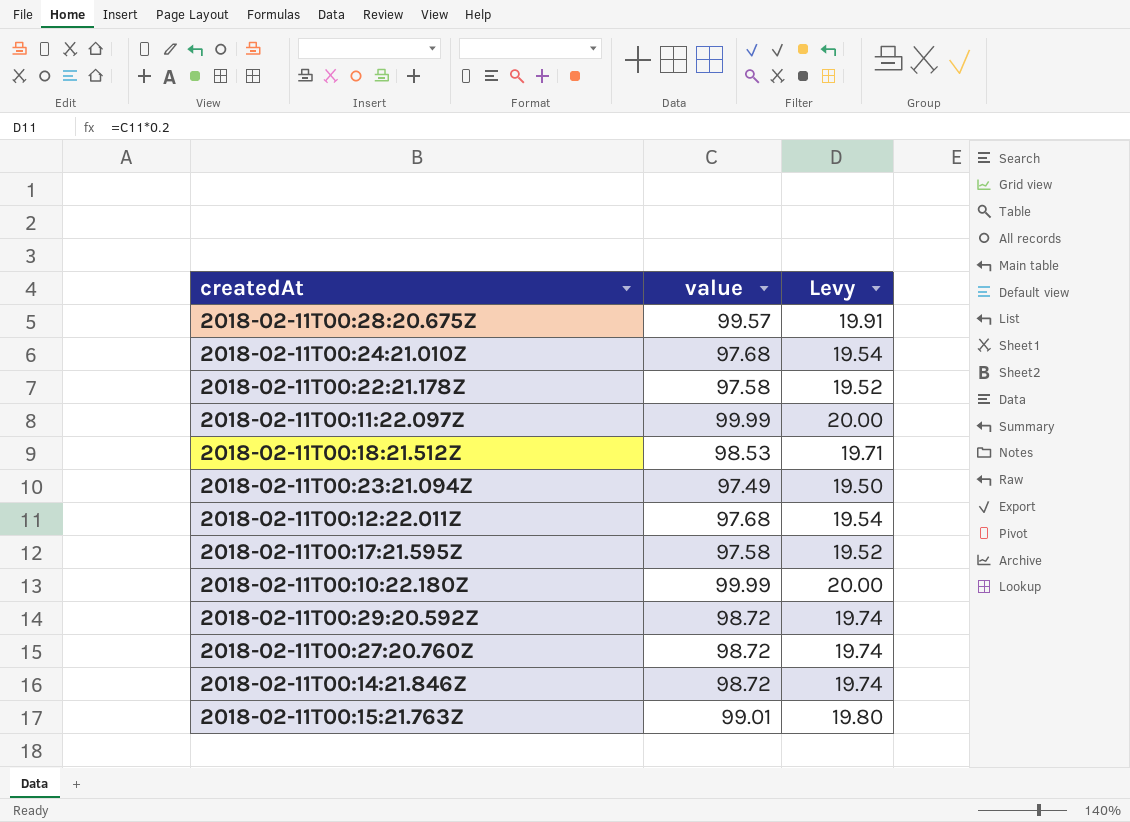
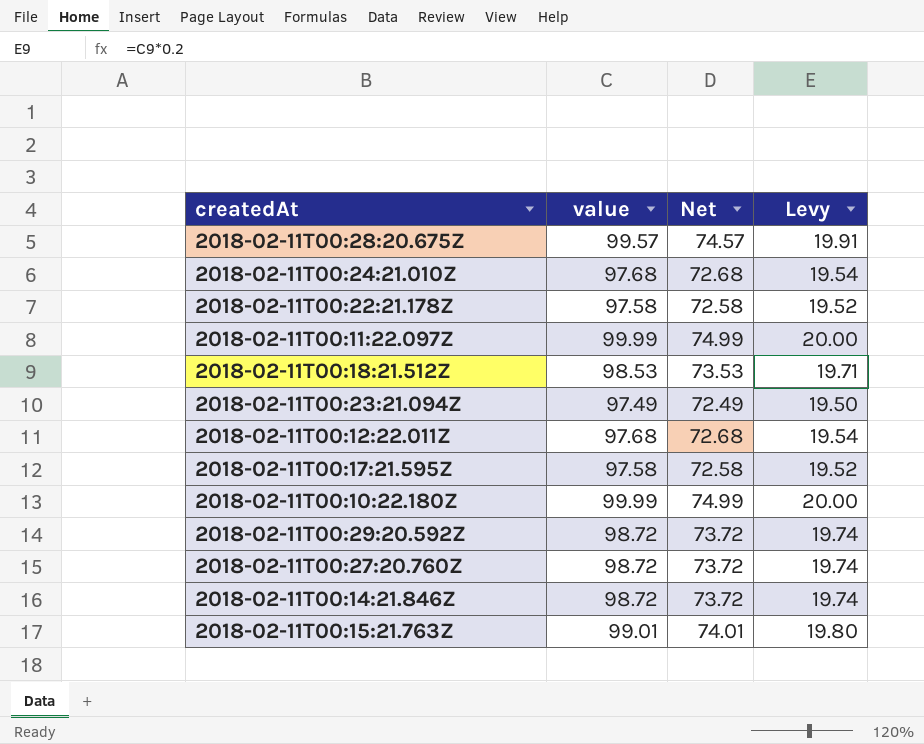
column Net | formula: none -> [value] - 25

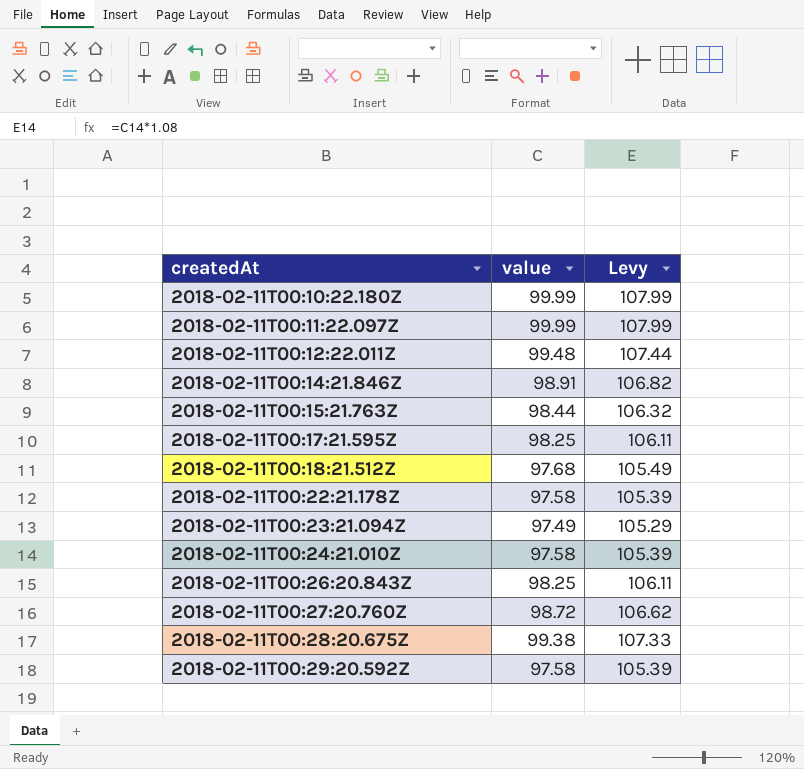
row order: none -> createdAt ascending
column Net | formula: [value] - 25 -> none
column Levy | formula: [value] * 0.2 -> [value] * 1.08
2018-02-11T00:12:22.011Z | value: 97.68 -> 99.48
2018-02-11T00:14:21.846Z | value: 98.72 -> 98.91
2018-02-11T00:15:21.763Z | value: 99.01 -> 98.44
2018-02-11T00:17:21.595Z | value: 97.58 -> 98.25
2018-02-11T00:18:21.512Z | value: 98.53 -> 97.68
2018-02-11T00:24:21.010Z | value: 97.68 -> 97.58
row 2018-02-11T00:26:20.843Z: none -> 98.25 | 106.11
2018-02-11T00:28:20.675Z | value: 99.57 -> 99.38
2018-02-11T00:29:20.592Z | value: 98.72 -> 97.58

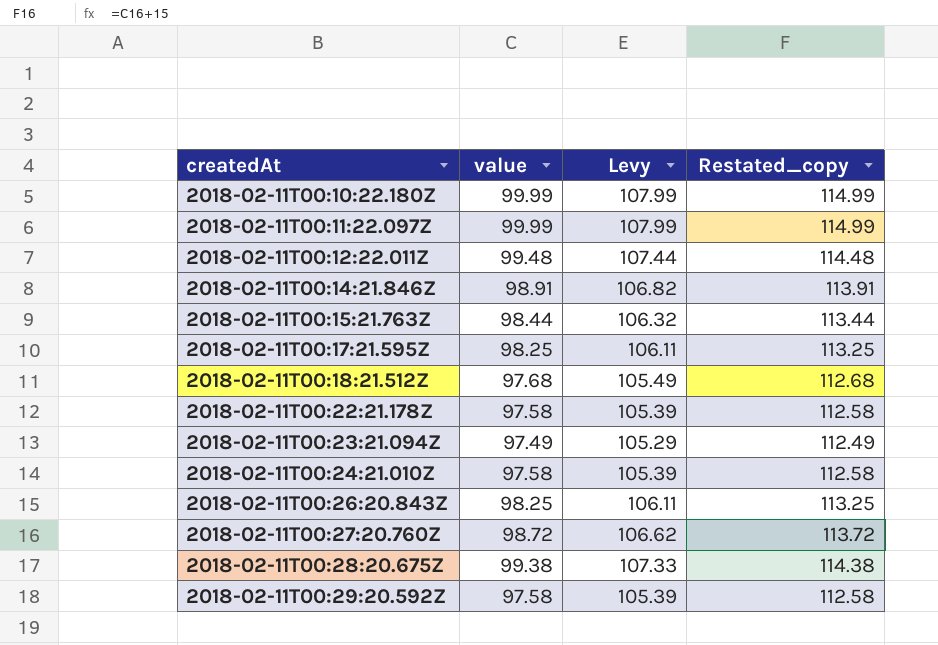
column Restated_copy | formula: none -> [value] + 15

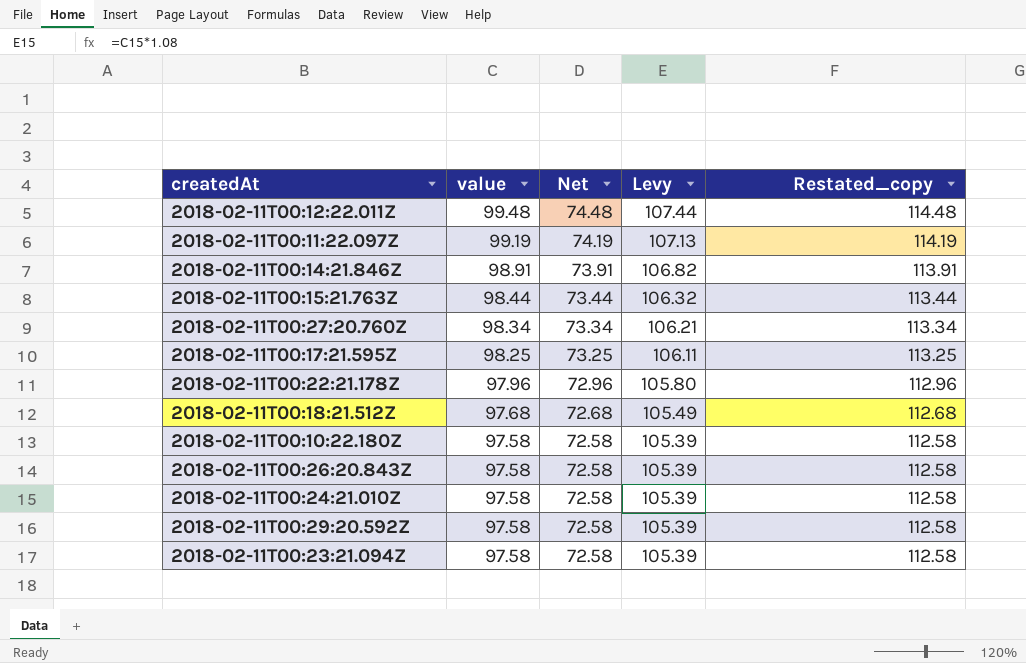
row order: createdAt ascending -> value descending
column Net | formula: none -> [value] - 25
row 2018-02-11T00:28:20.675Z: 99.38 | 107.33 | 114.38 -> none
2018-02-11T00:11:22.097Z | value: 99.99 -> 99.19
2018-02-11T00:11:22.097Z | Levy: 107.99 -> 107.13
2018-02-11T00:11:22.097Z | Restated_copy: 114.99 -> 114.19
2018-02-11T00:27:20.760Z | value: 98.72 -> 98.34
2018-02-11T00:27:20.760Z | Levy: 106.62 -> 106.21
2018-02-11T00:27:20.760Z | Restated_copy: 113.72 -> 113.34
2018-02-11T00:22:21.178Z | value: 97.58 -> 97.96
2018-02-11T00:22:21.178Z | Levy: 105.39 -> 105.80
2018-02-11T00:22:21.178Z | Restated_copy: 112.58 -> 112.96
2018-02-11T00:10:22.180Z | value: 99.99 -> 97.58
2018-02-11T00:10:22.180Z | Levy: 107.99 -> 105.39
2018-02-11T00:10:22.180Z | Restated_copy: 114.99 -> 112.58
2018-02-11T00:26:20.843Z | value: 98.25 -> 97.58
2018-02-11T00:26:20.843Z | Levy: 106.11 -> 105.39
2018-02-11T00:26:20.843Z | Restated_copy: 113.25 -> 112.58
2018-02-11T00:23:21.094Z | value: 97.49 -> 97.58
2018-02-11T00:23:21.094Z | Levy: 105.29 -> 105.39
2018-02-11T00:23:21.094Z | Restated_copy: 112.49 -> 112.58

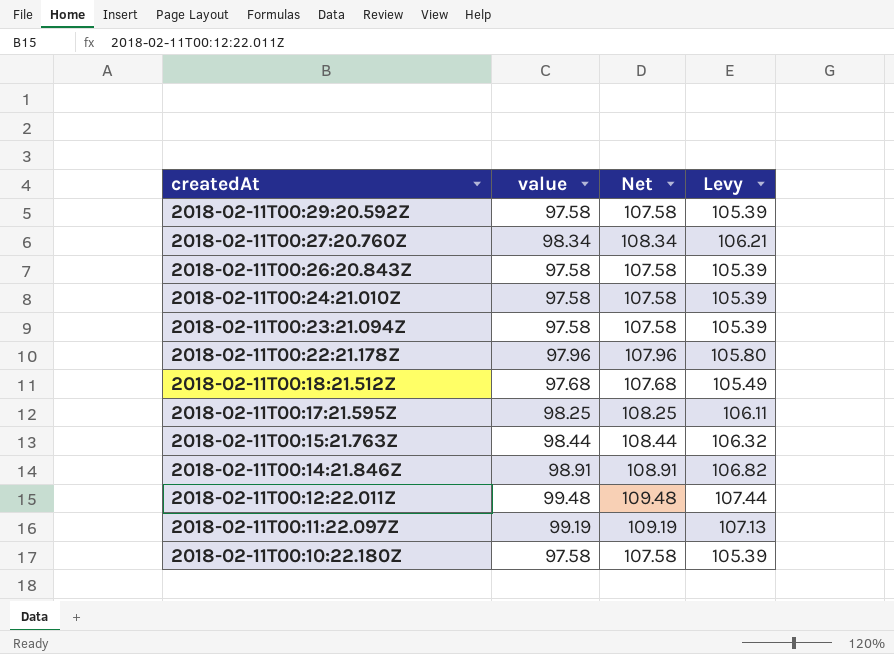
row order: value descending -> createdAt descending
column Restated_copy | formula: [value] + 15 -> none
column Net | formula: [value] - 25 -> [value] + 10

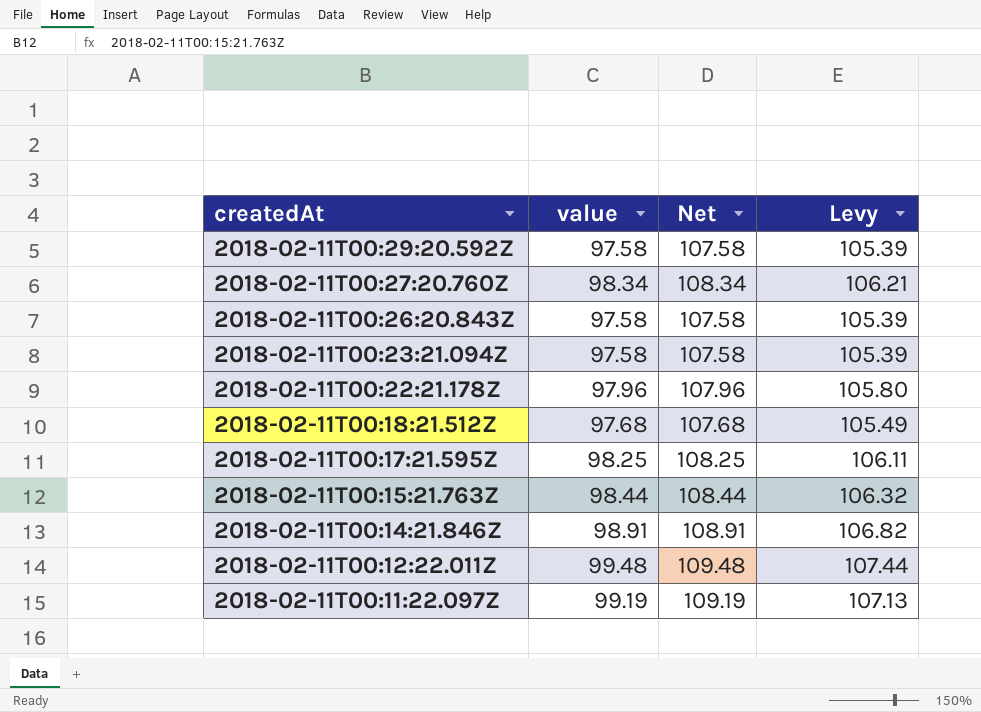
row 2018-02-11T00:24:21.010Z: 97.58 | 107.58 | 105.39 -> none
row 2018-02-11T00:10:22.180Z: 97.58 | 107.58 | 105.39 -> none

